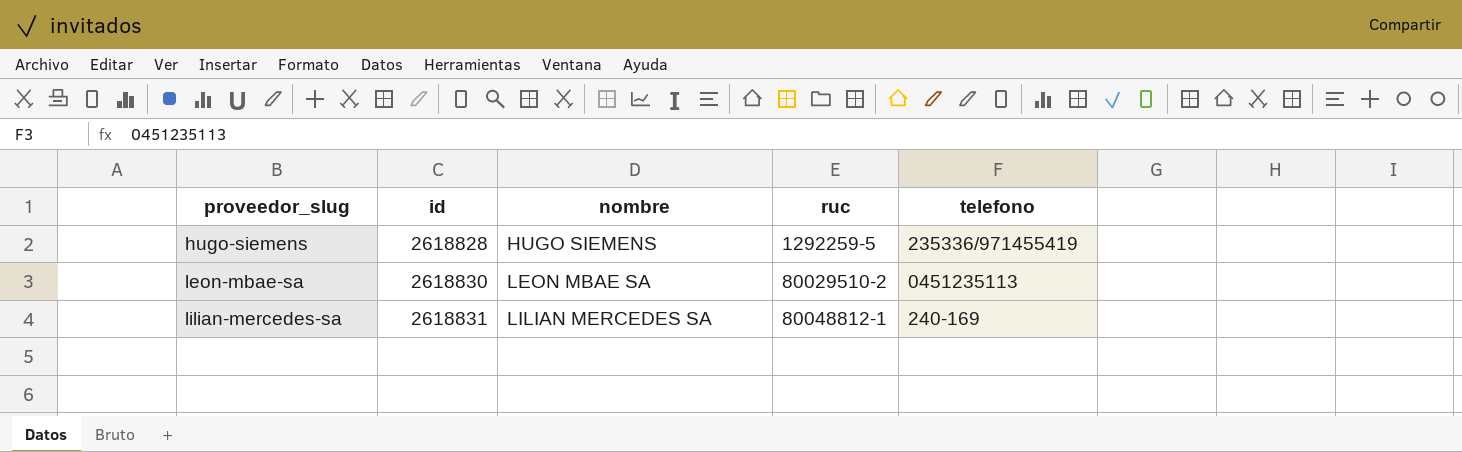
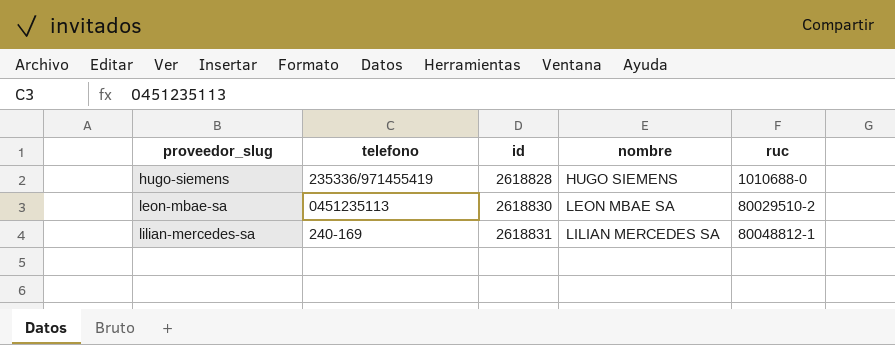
column telefono | position: 5 -> 2
hugo-siemens | ruc: 1292259-5 -> 1010688-0

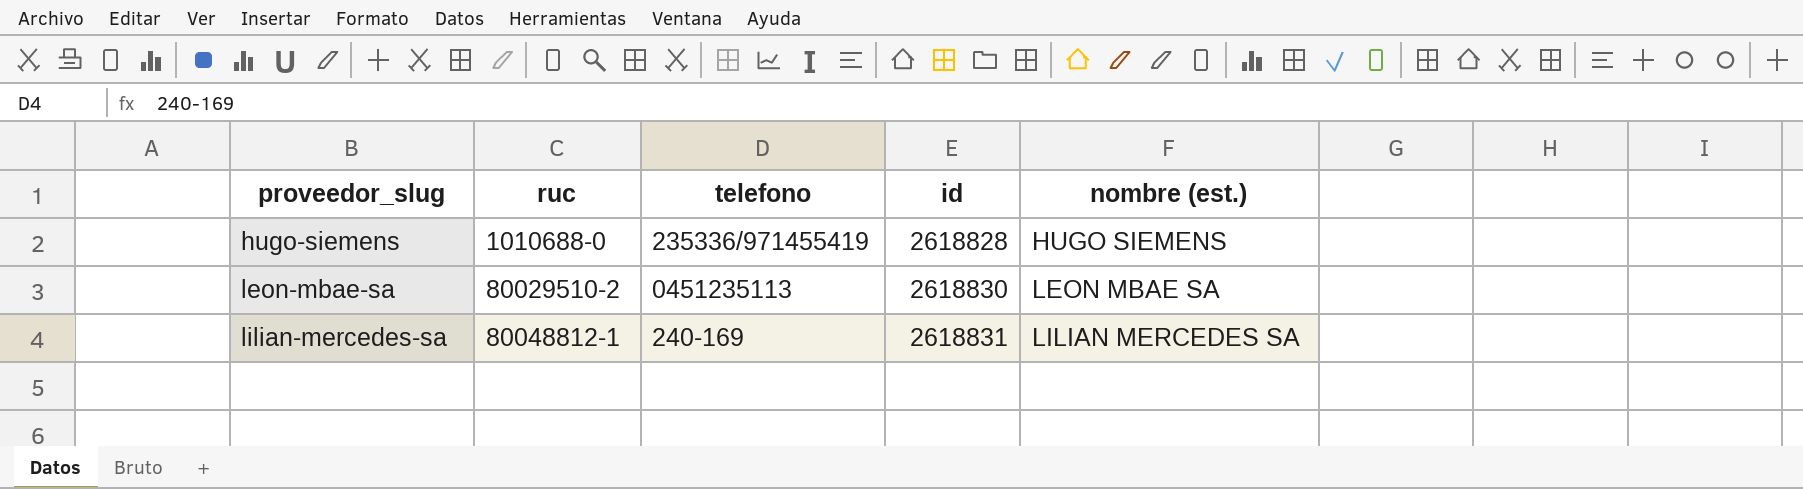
column ruc | position: 5 -> 2
column name: nombre -> nombre (est.)

